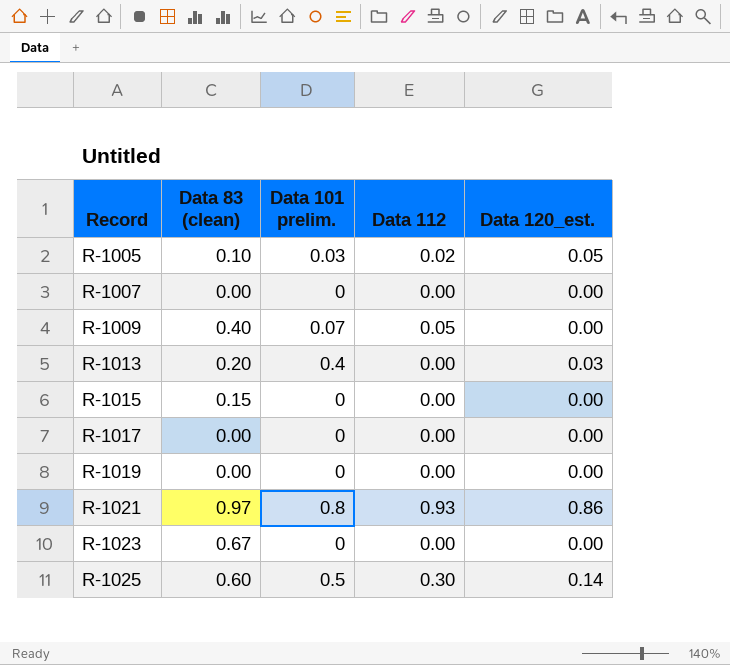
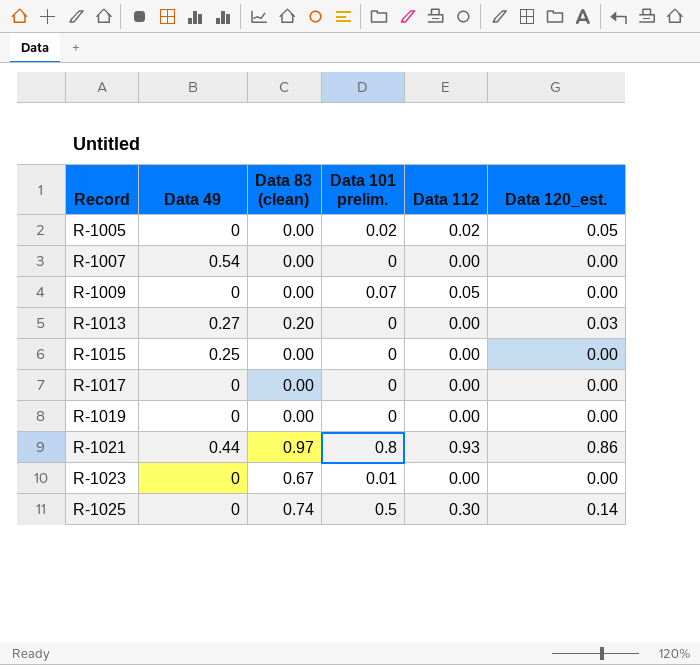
column Data 49 | position: none -> 2
R-1005 | Data 83 (clean): 0.10 -> 0.00
R-1005 | Data 101 prelim.: 0.03 -> 0.02
R-1009 | Data 83 (clean): 0.40 -> 0.00
R-1013 | Data 101 prelim.: 0.4 -> 0
R-1015 | Data 83 (clean): 0.15 -> 0.00
R-1023 | Data 101 prelim.: 0 -> 0.01
R-1025 | Data 83 (clean): 0.60 -> 0.74

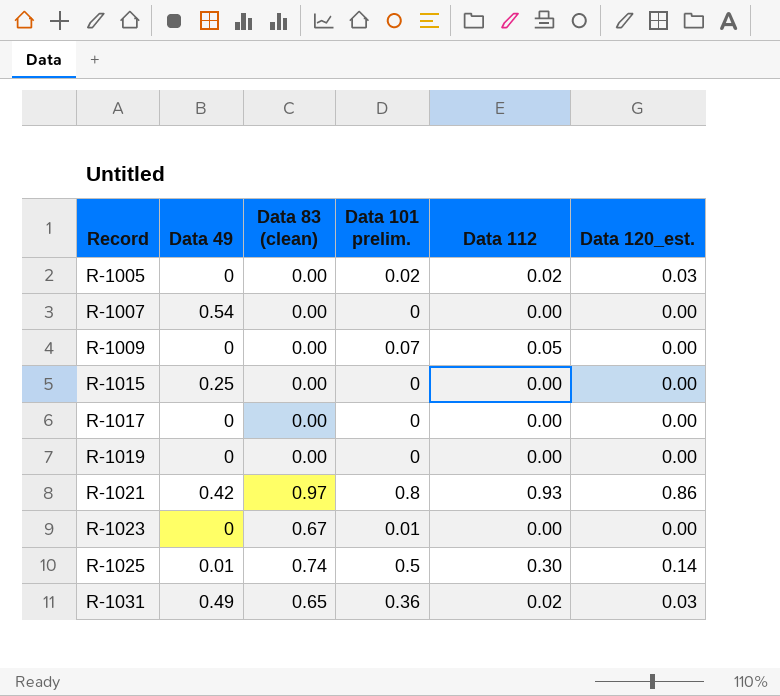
row R-1013: 0.27 | 0.20 | 0 | 0.00 | 0.03 -> none
R-1005 | Data 120_est.: 0.05 -> 0.03
R-1021 | Data 49: 0.44 -> 0.42
R-1025 | Data 49: 0 -> 0.01
row R-1031: none -> 0.49 | 0.65 | 0.36 | 0.02 | 0.03

